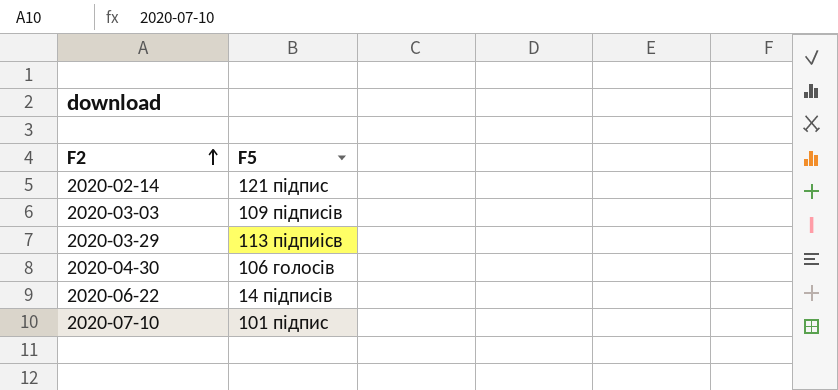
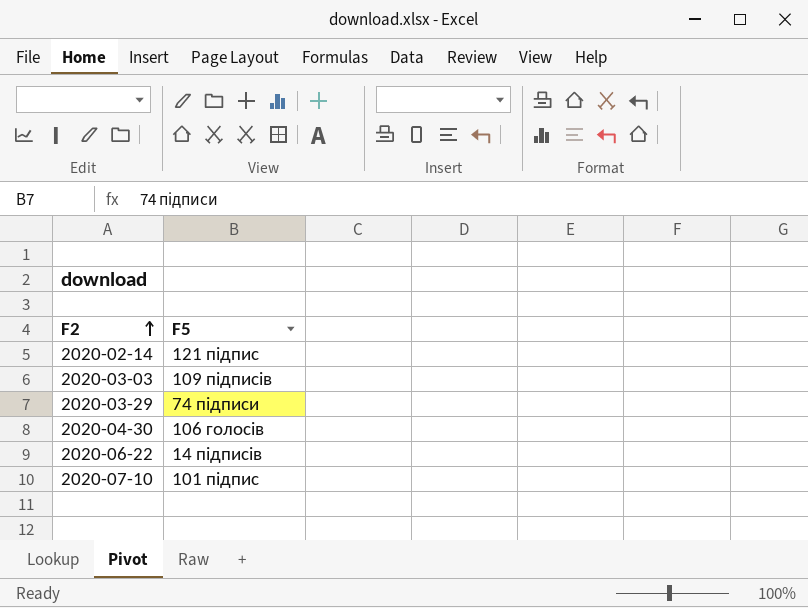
2020-03-29 | F5: 113 підпиісв -> 74 підписи

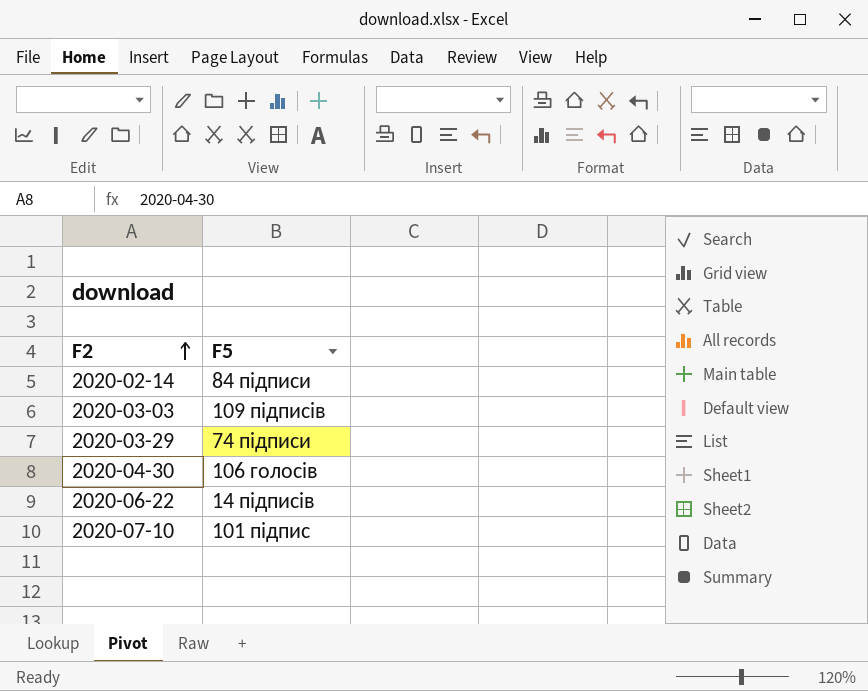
2020-02-14 | F5: 121 підпис -> 84 підписи

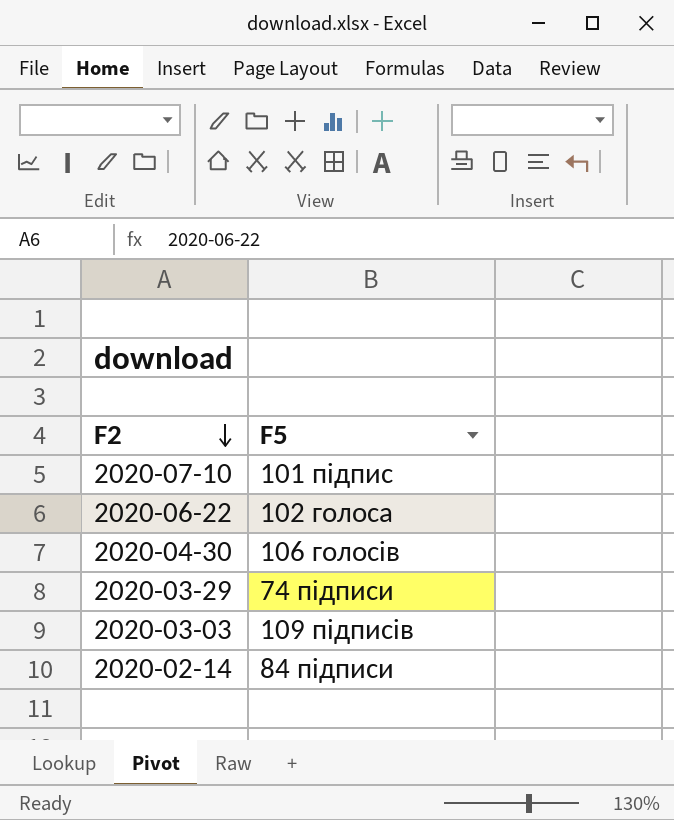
row order: F2 ascending -> F2 descending
2020-06-22 | F5: 14 підписів -> 102 голоса

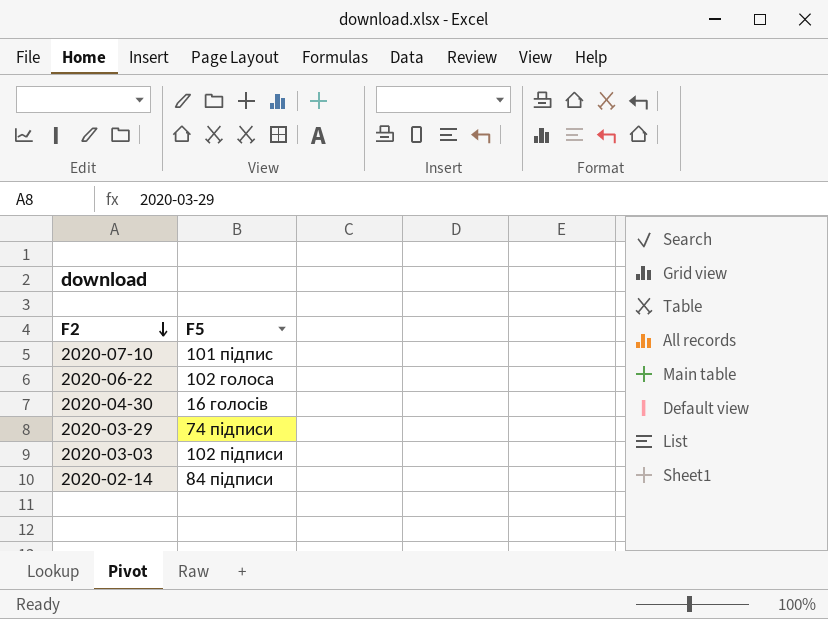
2020-04-30 | F5: 106 голосів -> 16 голосів
2020-03-03 | F5: 109 підписів -> 102 підписи

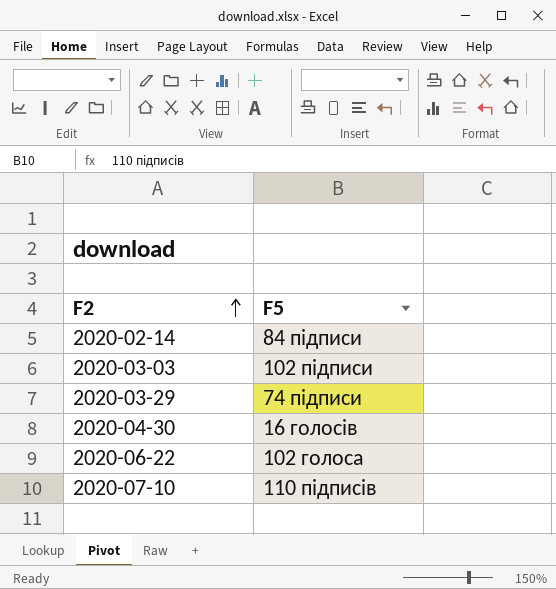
row order: F2 descending -> F2 ascending
2020-07-10 | F5: 101 підпис -> 110 підписів

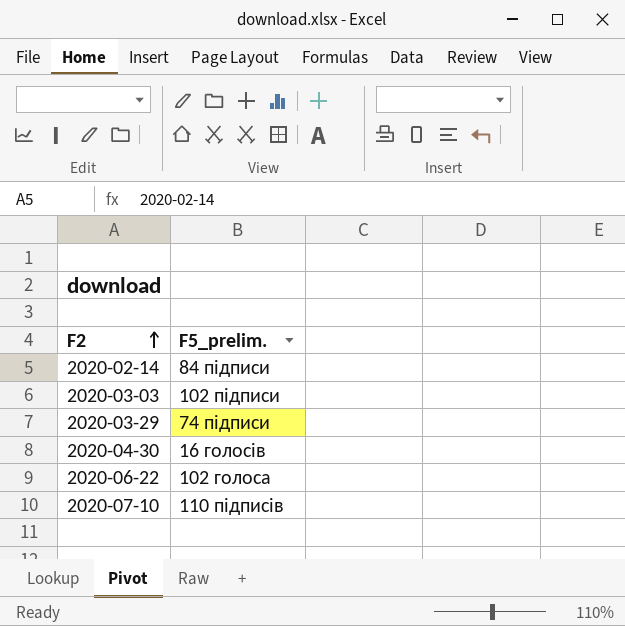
column name: F5 -> F5_prelim.

